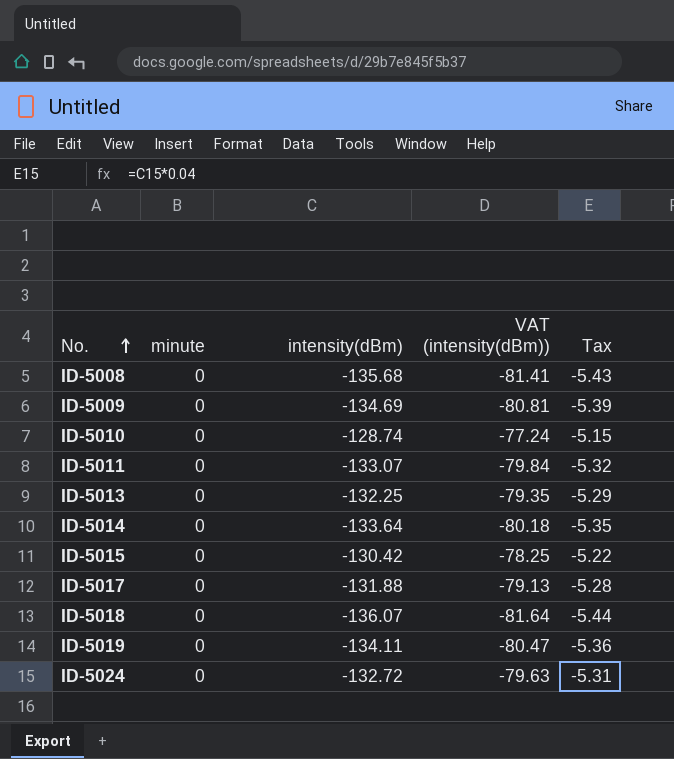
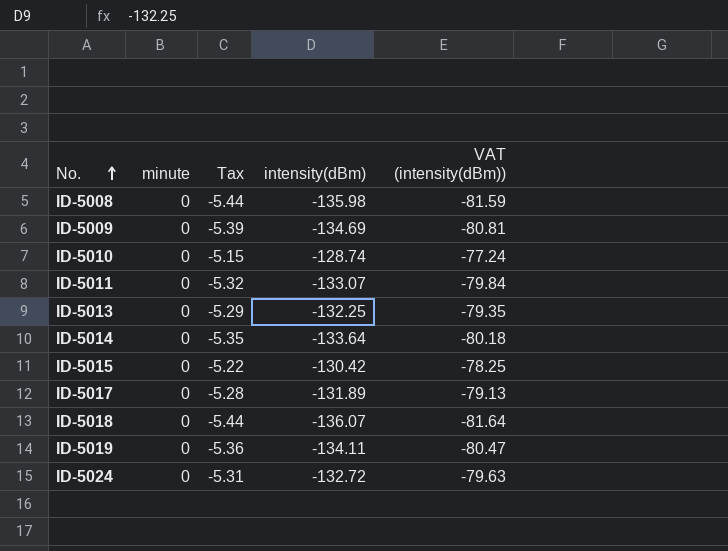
column Tax | position: 5 -> 3
ID-5008 | Tax: -5.43 -> -5.44
ID-5008 | intensity(dBm): -135.68 -> -135.98
ID-5008 | VAT (intensity(dBm)): -81.41 -> -81.59
ID-5017 | intensity(dBm): -131.88 -> -131.89

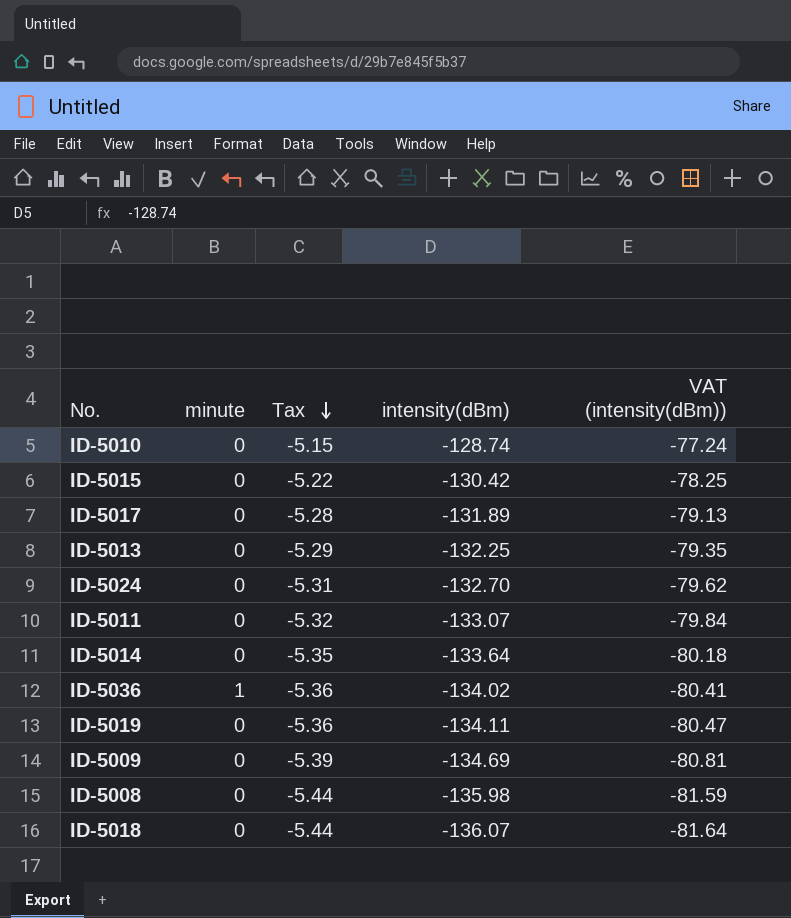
row order: No. ascending -> Tax descending
ID-5024 | intensity(dBm): -132.72 -> -132.70
ID-5024 | VAT (intensity(dBm)): -79.63 -> -79.62
row ID-5036: none -> 1 | -5.36 | -134.02 | -80.41

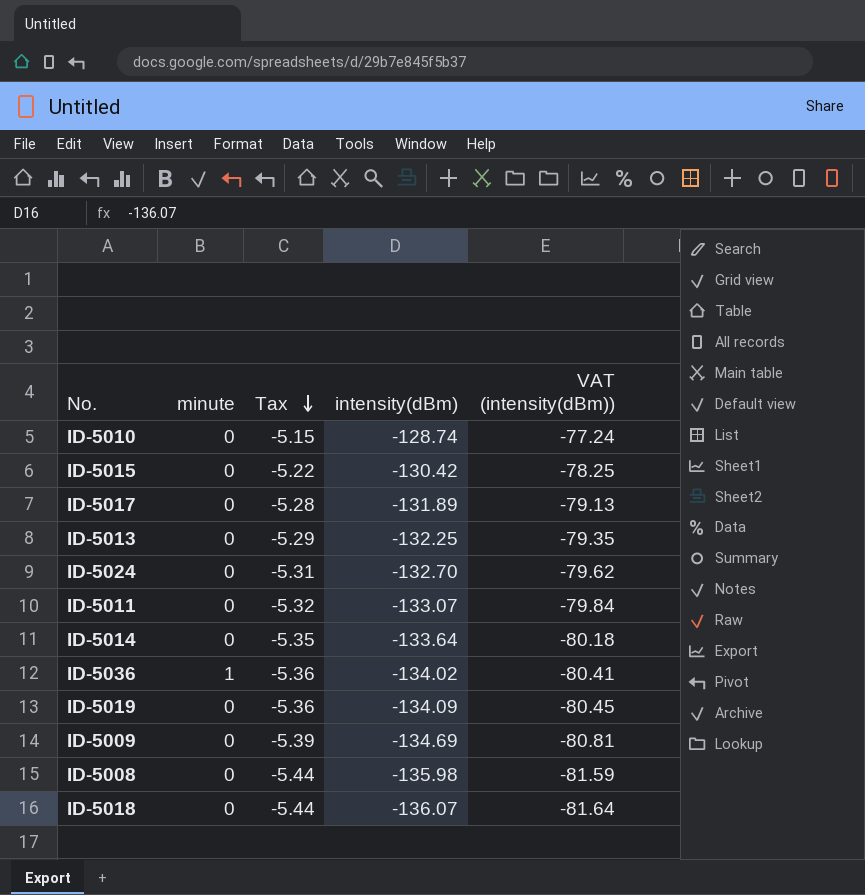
ID-5019 | intensity(dBm): -134.11 -> -134.09
ID-5019 | VAT (intensity(dBm)): -80.47 -> -80.45

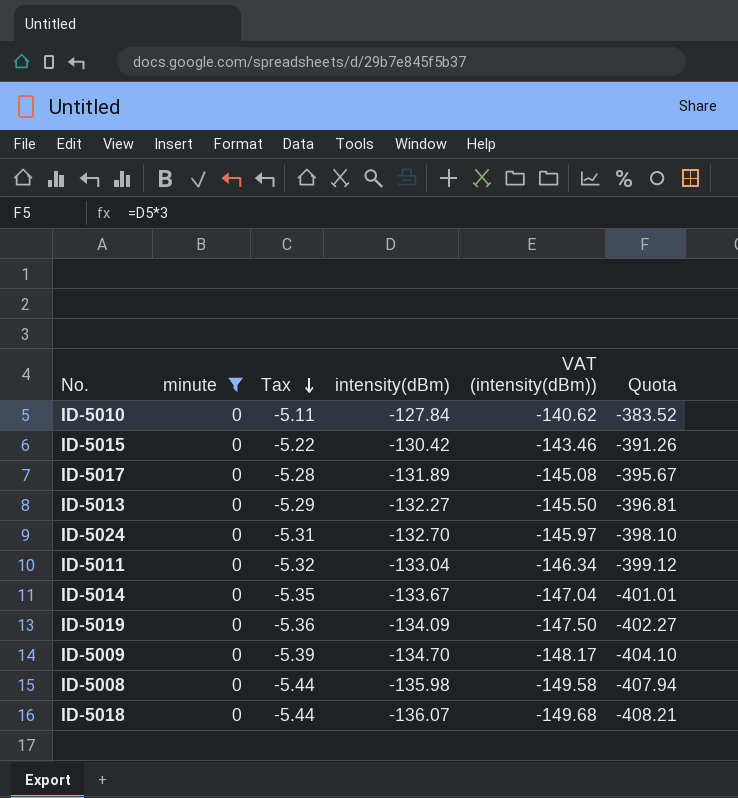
filter: none -> minute = 0
column VAT (intensity(dBm)) | formula: [intensity(dBm)] * 0.6 -> [intensity(dBm)] * 1.1
column Quota | formula: none -> [intensity(dBm)] * 3
ID-5010 | Tax: -5.15 -> -5.11
ID-5010 | intensity(dBm): -128.74 -> -127.84
ID-5013 | intensity(dBm): -132.25 -> -132.27
ID-5011 | intensity(dBm): -133.07 -> -133.04
ID-5014 | intensity(dBm): -133.64 -> -133.67
ID-5009 | intensity(dBm): -134.69 -> -134.70

